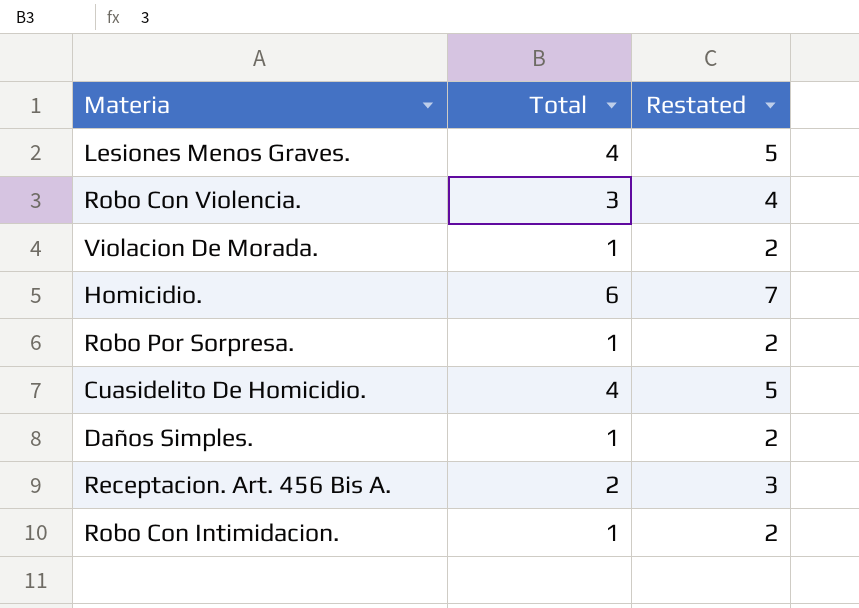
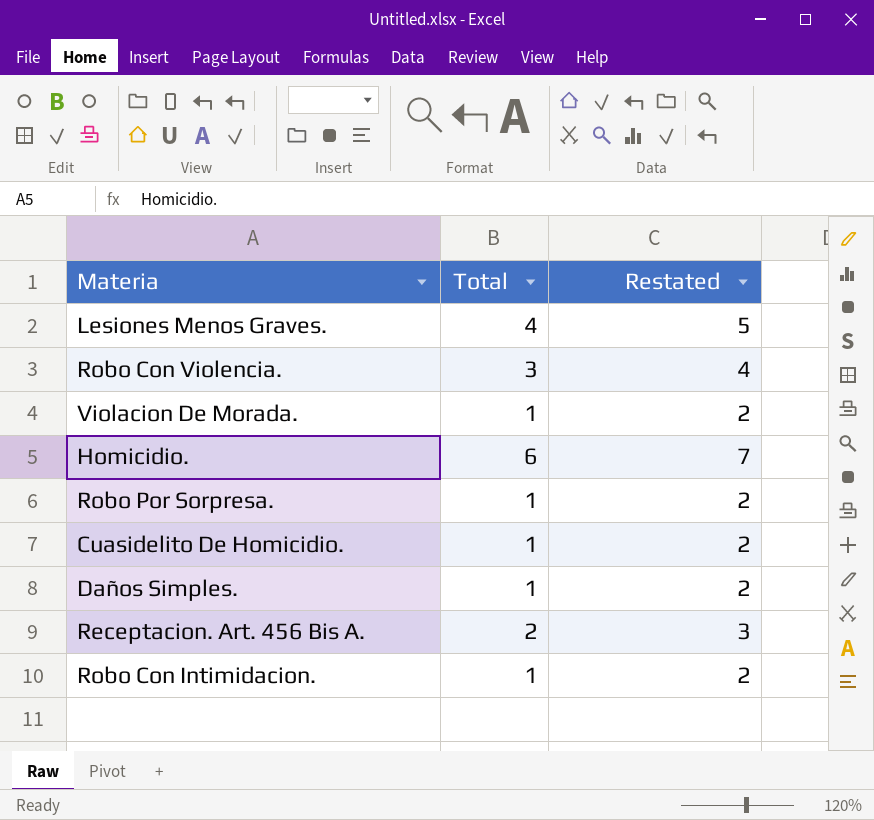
Cuasidelito De Homicidio. | Total: 4 -> 1
Cuasidelito De Homicidio. | Restated: 5 -> 2

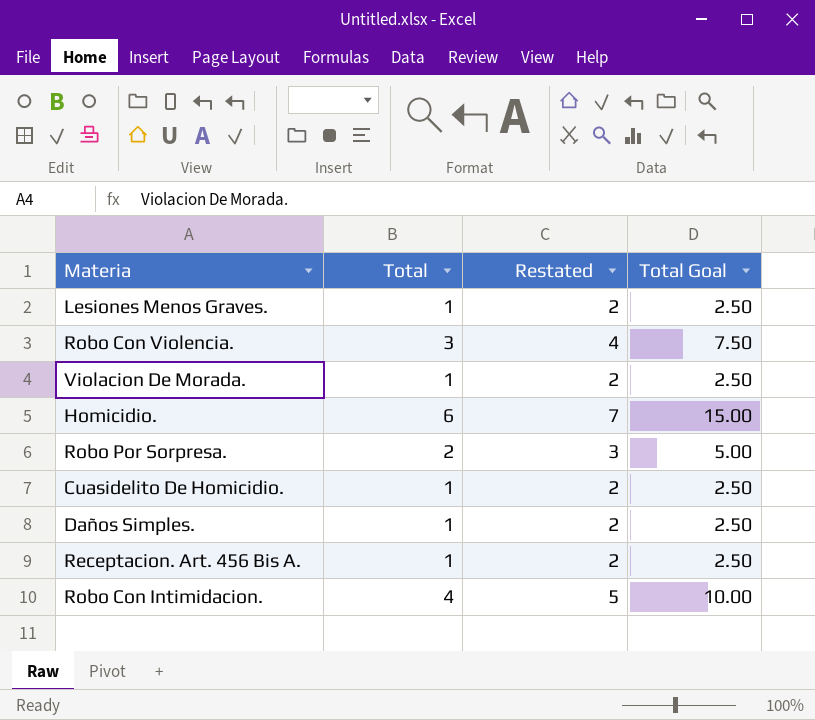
column Total Goal | formula: none -> [Total] * 2.5
Lesiones Menos Graves. | Total: 4 -> 1
Lesiones Menos Graves. | Restated: 5 -> 2
Robo Por Sorpresa. | Total: 1 -> 2
Robo Por Sorpresa. | Restated: 2 -> 3
Receptacion. Art. 456 Bis A. | Total: 2 -> 1
Receptacion. Art. 456 Bis A. | Restated: 3 -> 2
Robo Con Intimidacion. | Total: 1 -> 4
Robo Con Intimidacion. | Restated: 2 -> 5

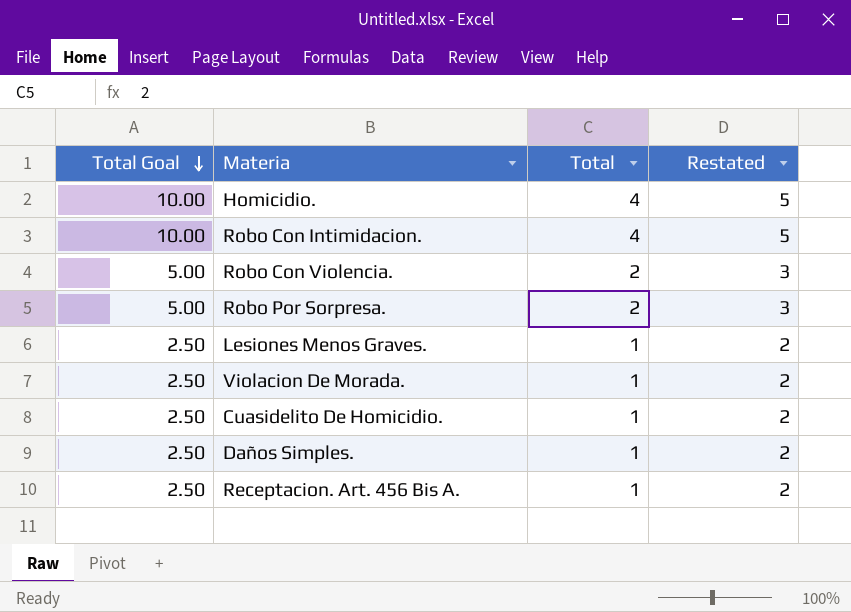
row order: none -> Total Goal descending
column Total Goal | position: 4 -> 1
Homicidio. | Total Goal: 15.00 -> 10.00
Homicidio. | Total: 6 -> 4
Homicidio. | Restated: 7 -> 5
Robo Con Violencia. | Total Goal: 7.50 -> 5.00
Robo Con Violencia. | Total: 3 -> 2
Robo Con Violencia. | Restated: 4 -> 3

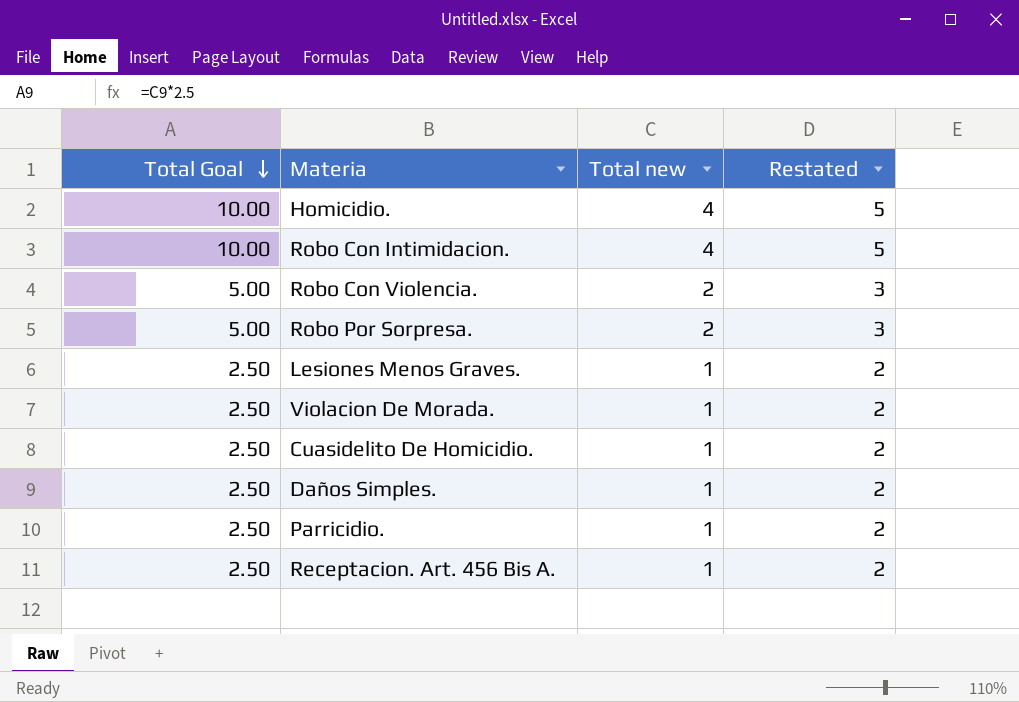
column name: Total -> Total new
row Parricidio.: none -> 2.50 | 1 | 2

